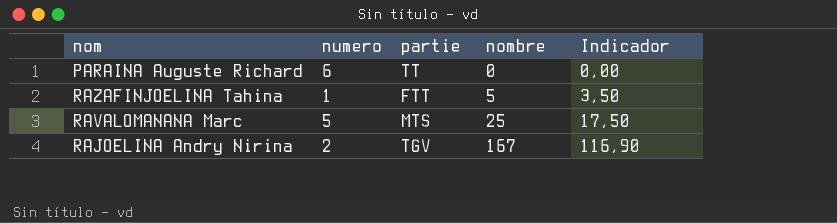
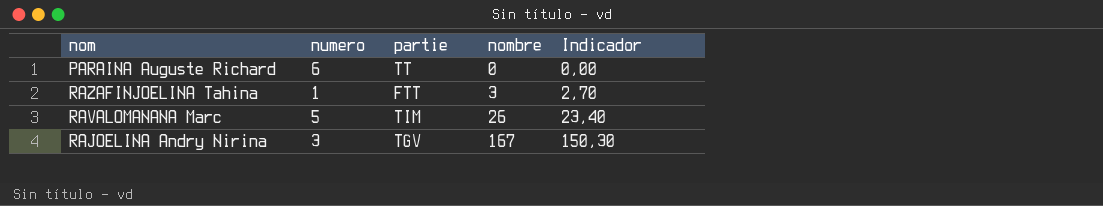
column Indicador | formula: [nombre] * 0,7 -> [nombre] * 0,9
RAZAFINJOELINA Tahina | nombre: 5 -> 3
RAVALOMANANA Marc | partie: MTS -> TIM
RAVALOMANANA Marc | nombre: 25 -> 26
RAJOELINA Andry Nirina | numero: 2 -> 3

